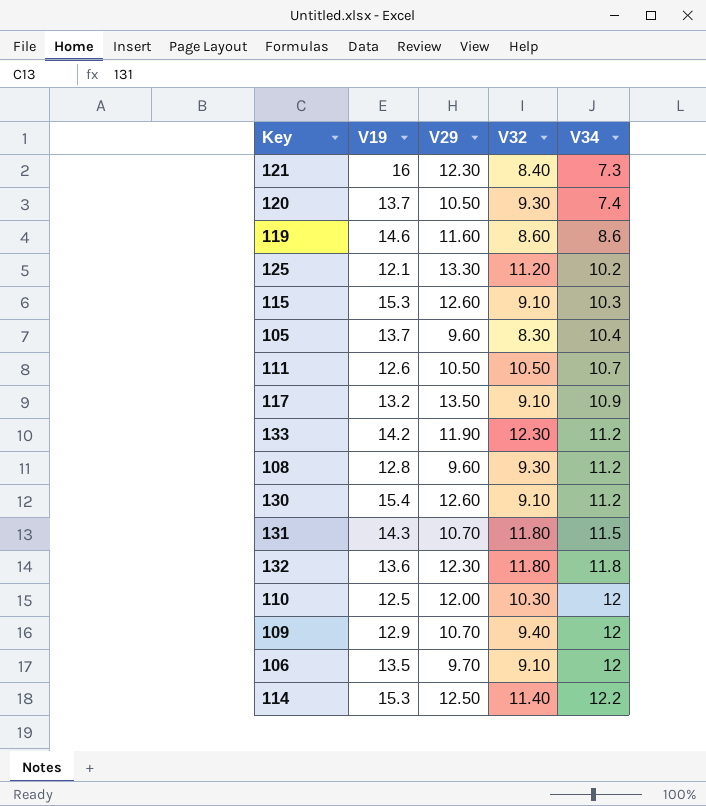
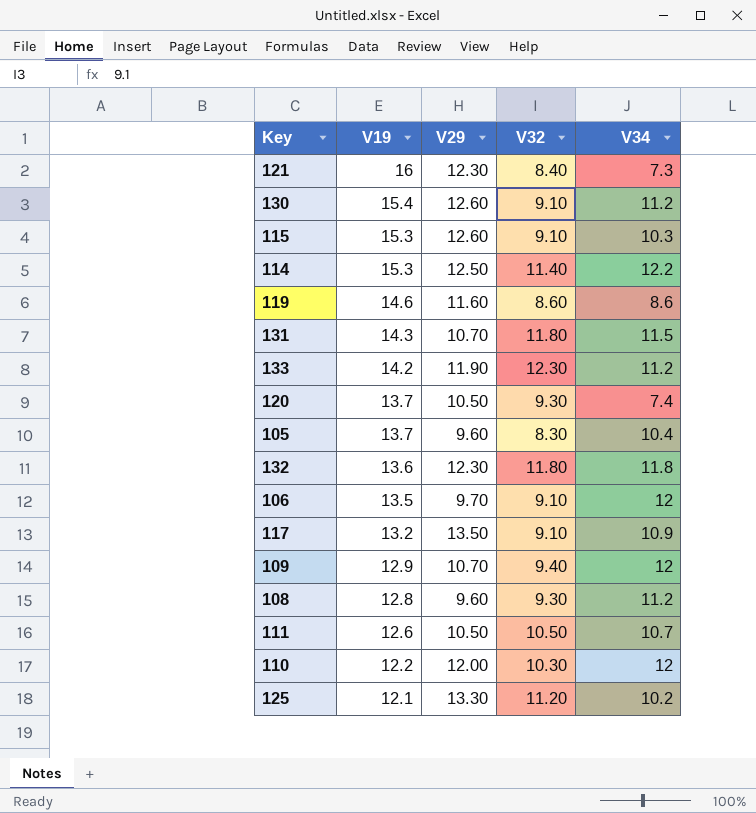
row order: V34 ascending -> V19 descending
110 | V19: 12.5 -> 12.2

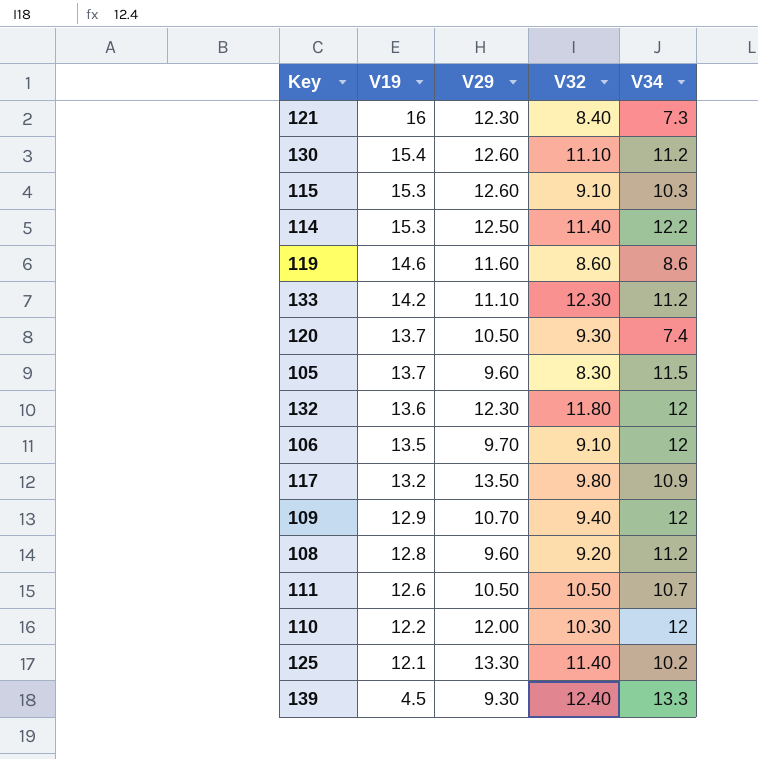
row 131: 14.3 | 10.70 | 11.80 | 11.5 -> none
130 | V32: 9.10 -> 11.10
133 | V29: 11.90 -> 11.10
105 | V34: 10.4 -> 11.5
132 | V34: 11.8 -> 12
117 | V32: 9.10 -> 9.80
108 | V32: 9.30 -> 9.20
125 | V32: 11.20 -> 11.40
row 139: none -> 4.5 | 9.30 | 12.40 | 13.3

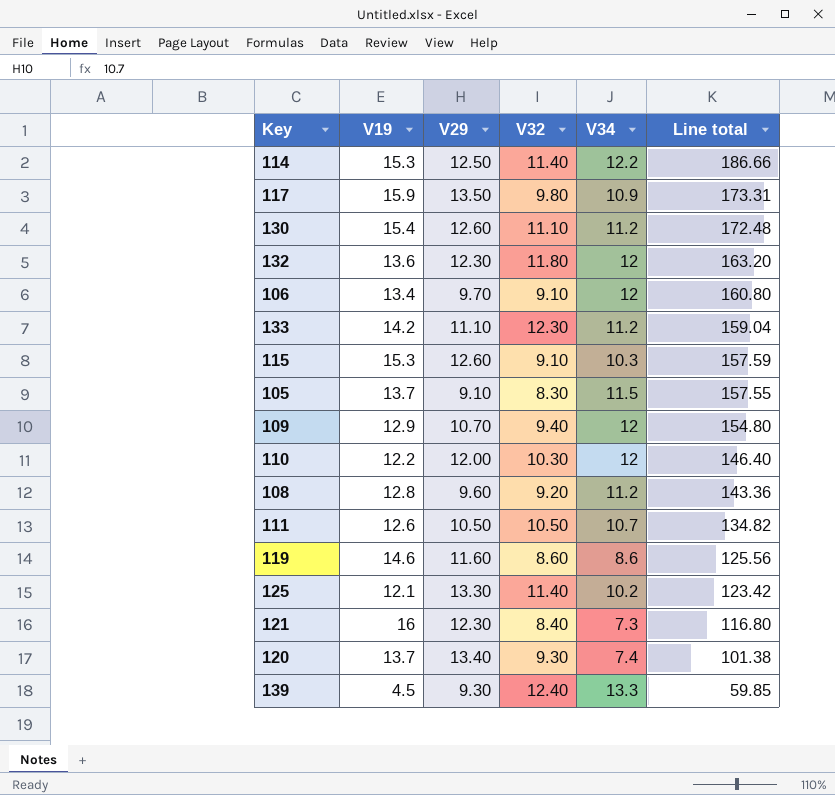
row order: V19 descending -> Line total descending
column Line total | formula: none -> [V19] * [V34]
117 | V19: 13.2 -> 15.9
106 | V19: 13.5 -> 13.4
105 | V29: 9.60 -> 9.10
120 | V29: 10.50 -> 13.40

